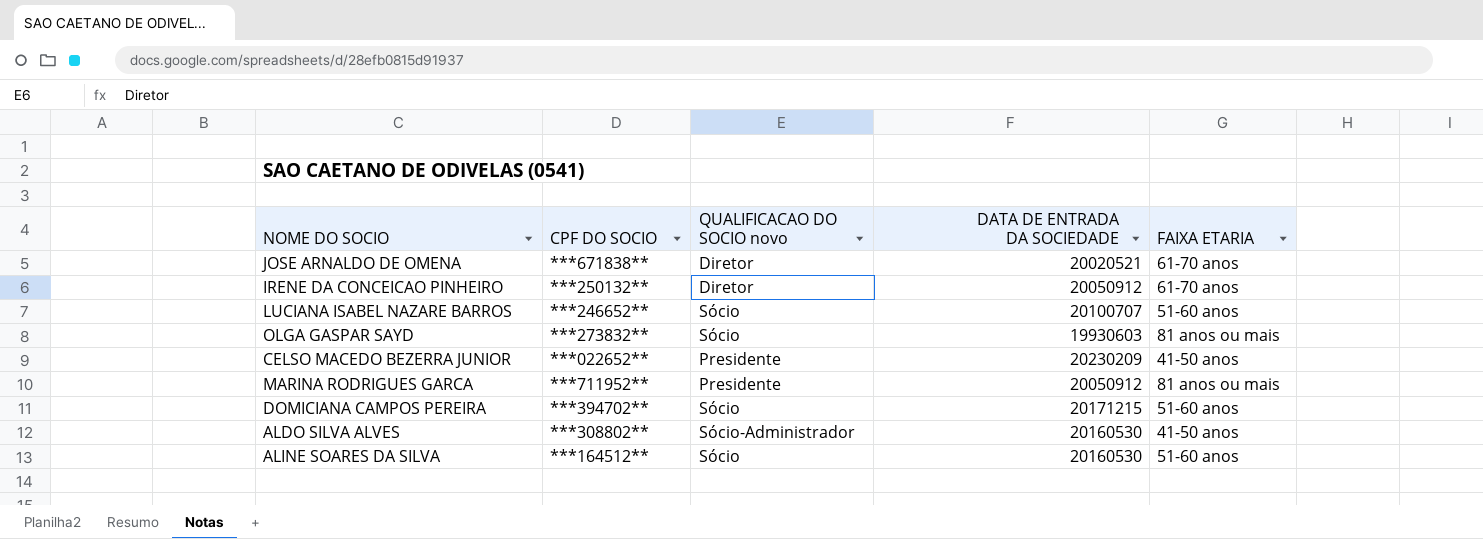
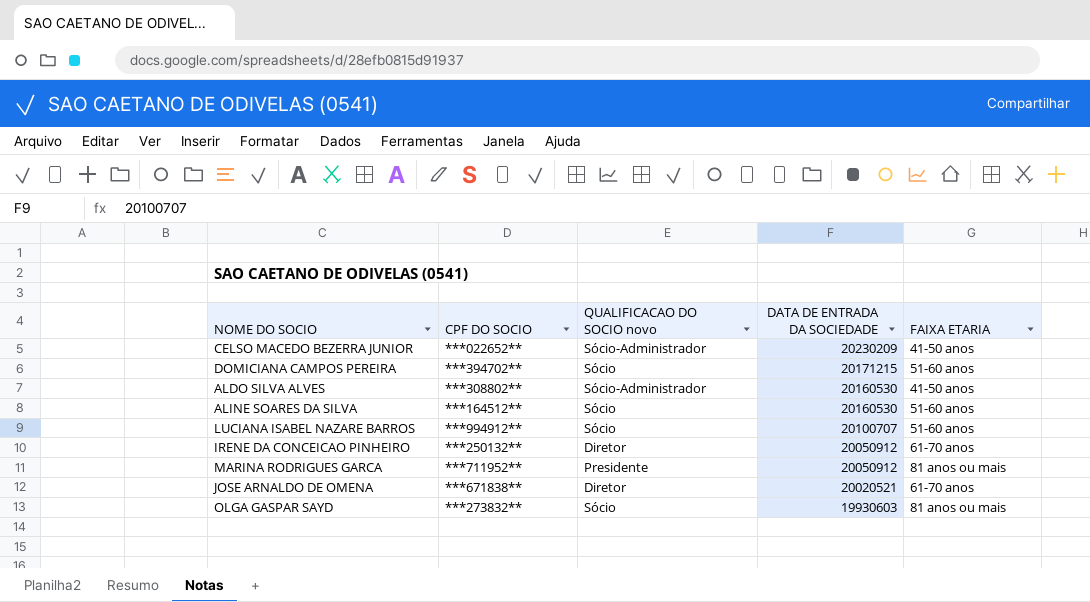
row order: none -> DATA DE ENTRADA DA SOCIEDADE descending
CELSO MACEDO BEZERRA JUNIOR | QUALIFICACAO DO SOCIO novo: Presidente -> Sócio-Administrador
LUCIANA ISABEL NAZARE BARROS | CPF DO SOCIO: ***246652** -> ***994912**

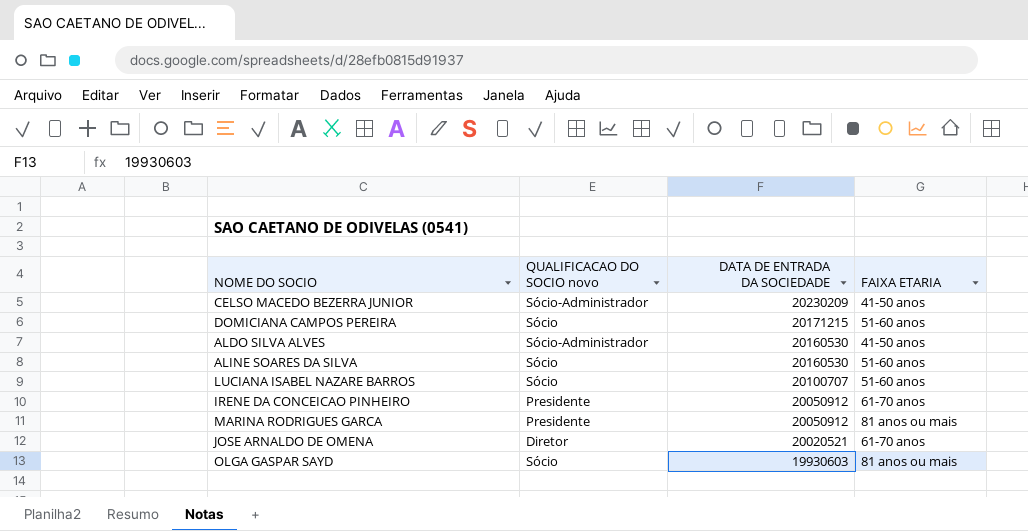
column CPF DO SOCIO | position: 2 -> none
IRENE DA CONCEICAO PINHEIRO | QUALIFICACAO DO SOCIO novo: Diretor -> Presidente

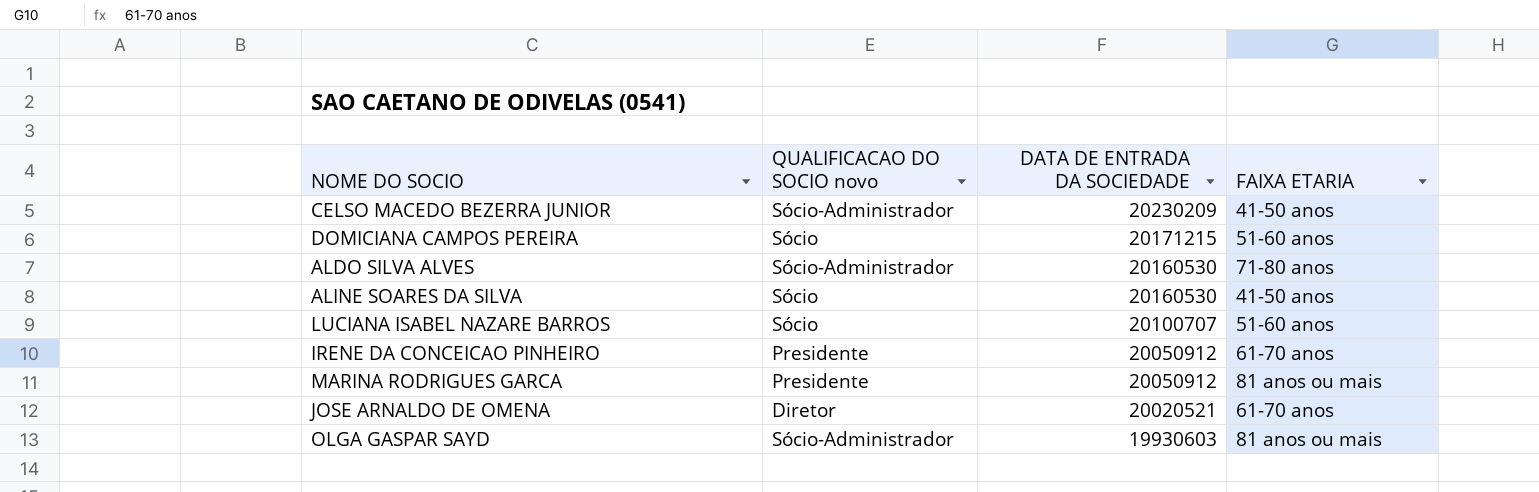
ALDO SILVA ALVES | FAIXA ETARIA: 41-50 anos -> 71-80 anos
ALINE SOARES DA SILVA | FAIXA ETARIA: 51-60 anos -> 41-50 anos
OLGA GASPAR SAYD | QUALIFICACAO DO SOCIO novo: Sócio -> Sócio-Administrador

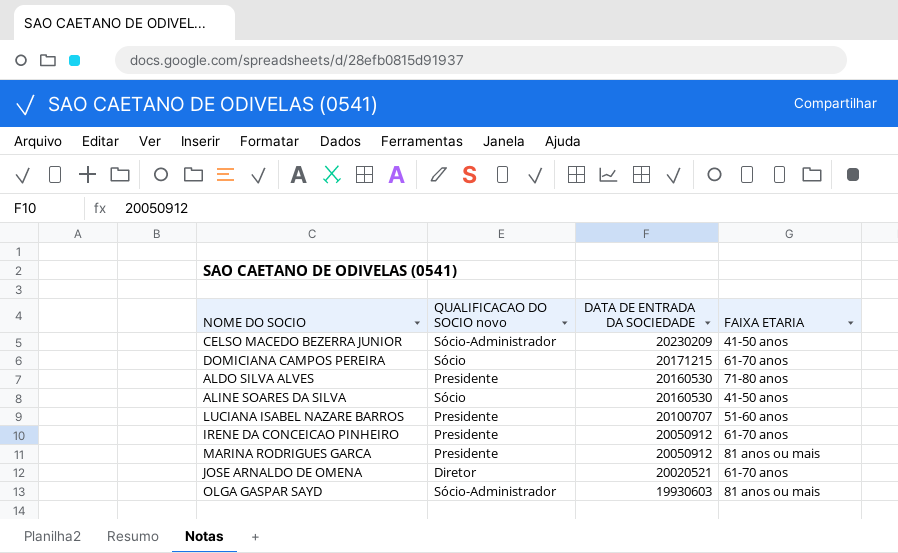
DOMICIANA CAMPOS PEREIRA | FAIXA ETARIA: 51-60 anos -> 61-70 anos
ALDO SILVA ALVES | QUALIFICACAO DO SOCIO novo: Sócio-Administrador -> Presidente
LUCIANA ISABEL NAZARE BARROS | QUALIFICACAO DO SOCIO novo: Sócio -> Presidente

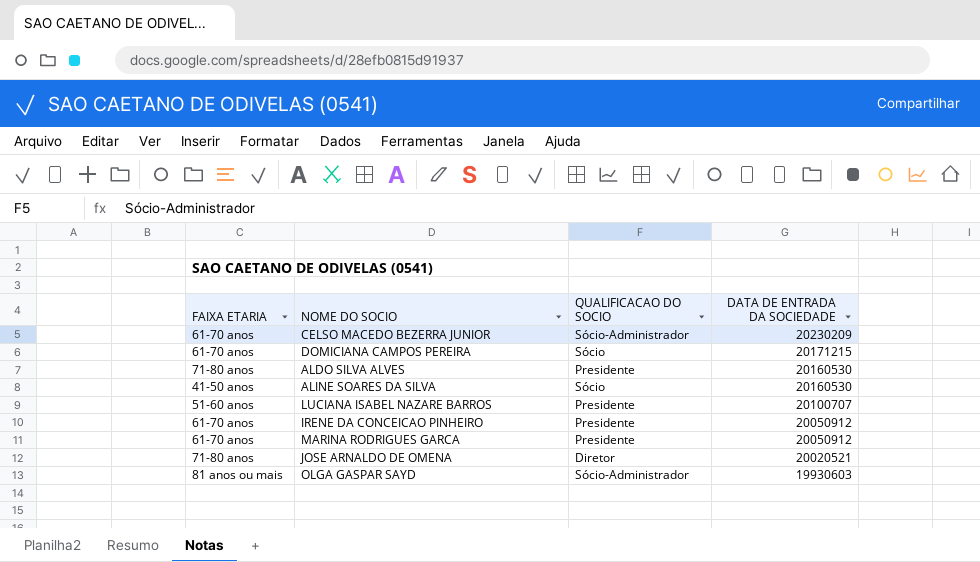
column FAIXA ETARIA | position: 4 -> 1
column name: QUALIFICACAO DO SOCIO novo -> QUALIFICACAO DO SOCIO
CELSO MACEDO BEZERRA JUNIOR | FAIXA ETARIA: 41-50 anos -> 61-70 anos
MARINA RODRIGUES GARCA | FAIXA ETARIA: 81 anos ou mais -> 61-70 anos
JOSE ARNALDO DE OMENA | FAIXA ETARIA: 61-70 anos -> 71-80 anos

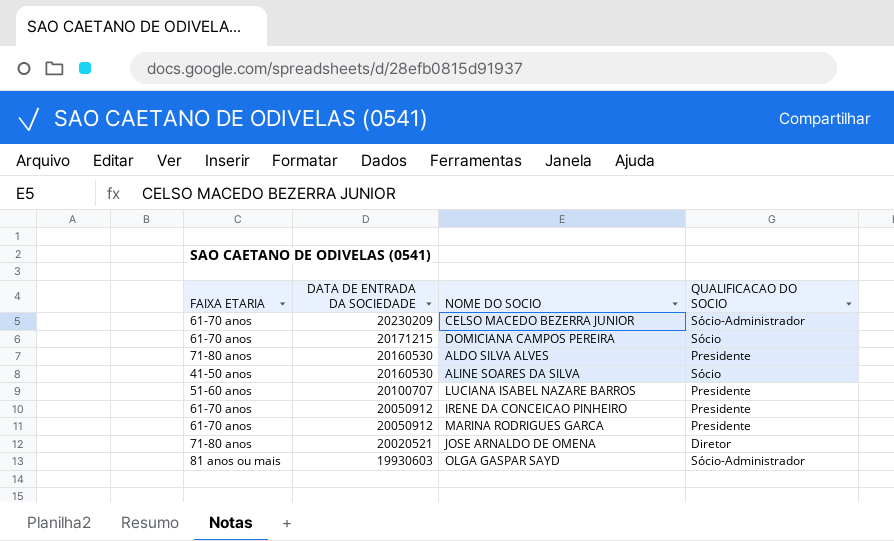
column DATA DE ENTRADA DA SOCIEDADE | position: 4 -> 2

